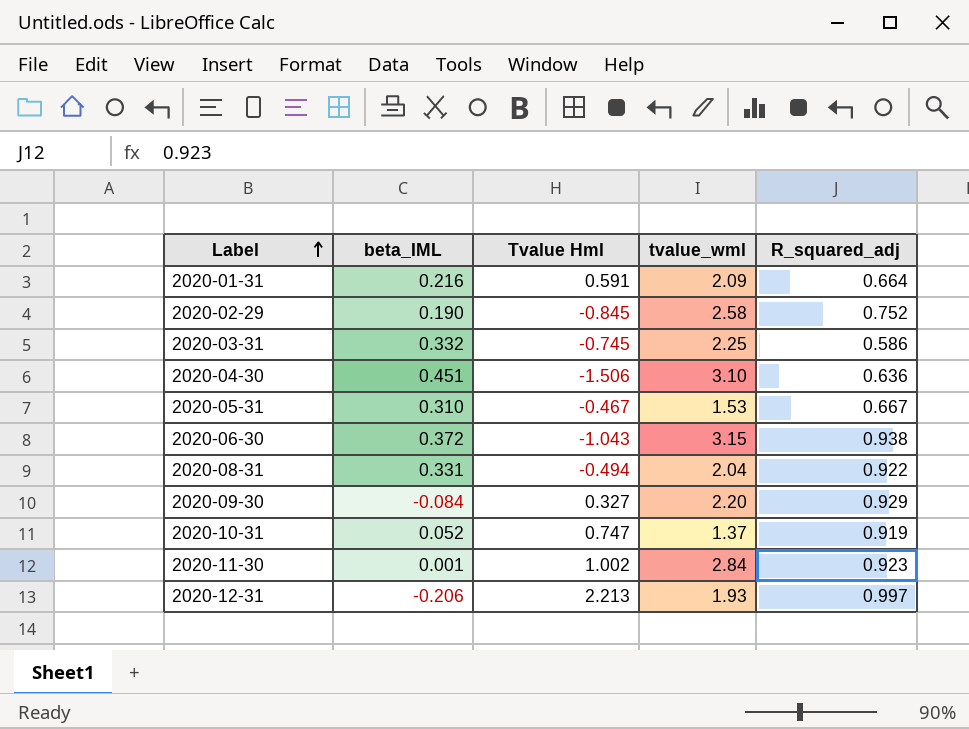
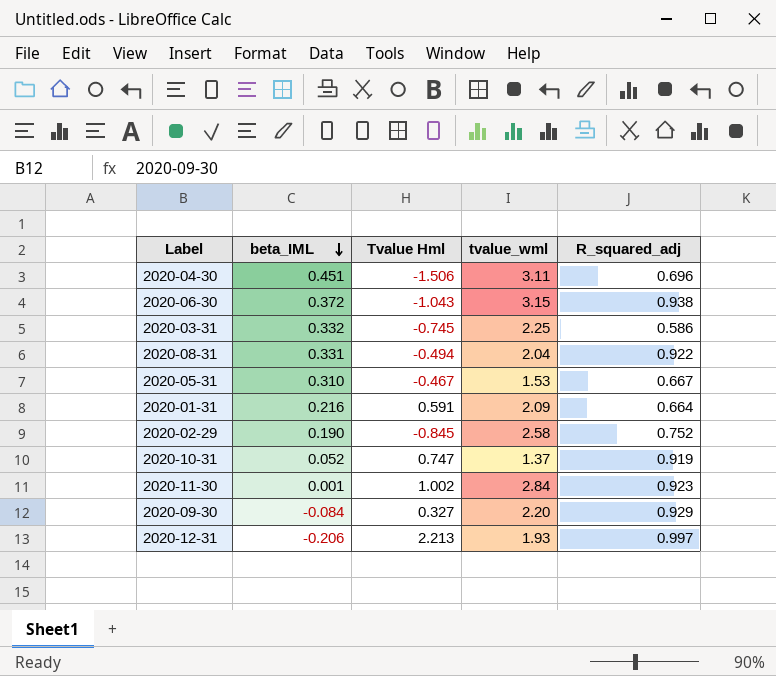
row order: Label ascending -> beta_IML descending
2020-04-30 | tvalue_wml: 3.10 -> 3.11
2020-04-30 | R_squared_adj: 0.636 -> 0.696

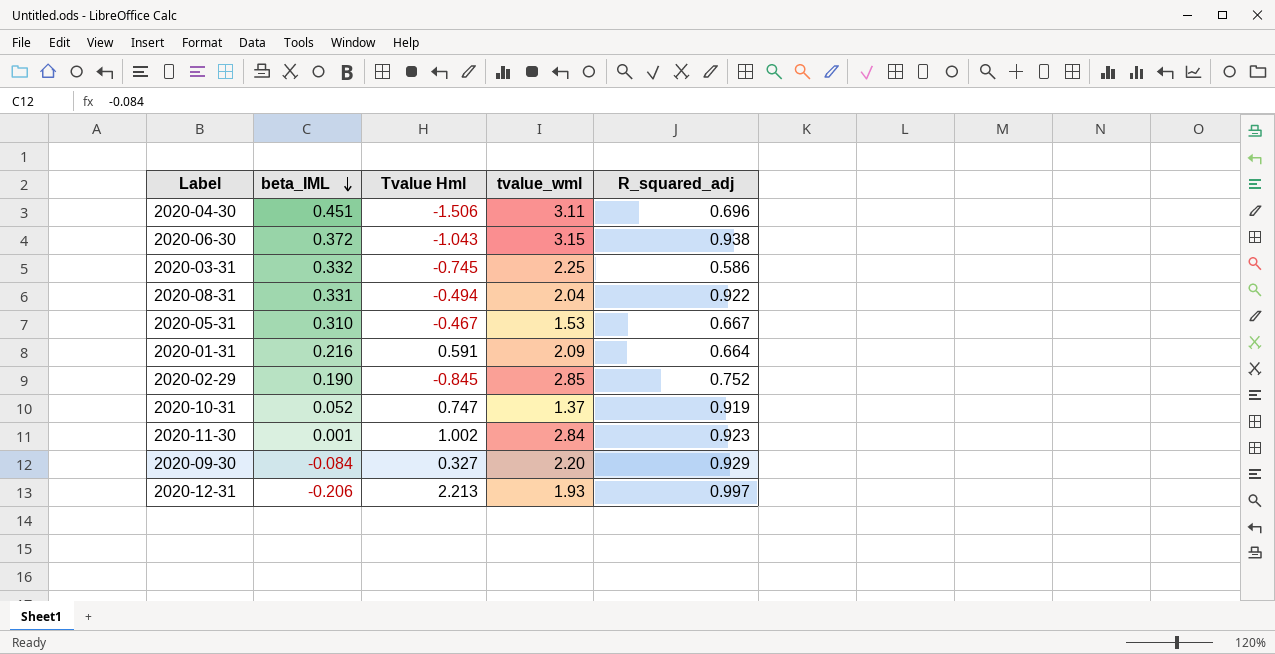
2020-02-29 | tvalue_wml: 2.58 -> 2.85

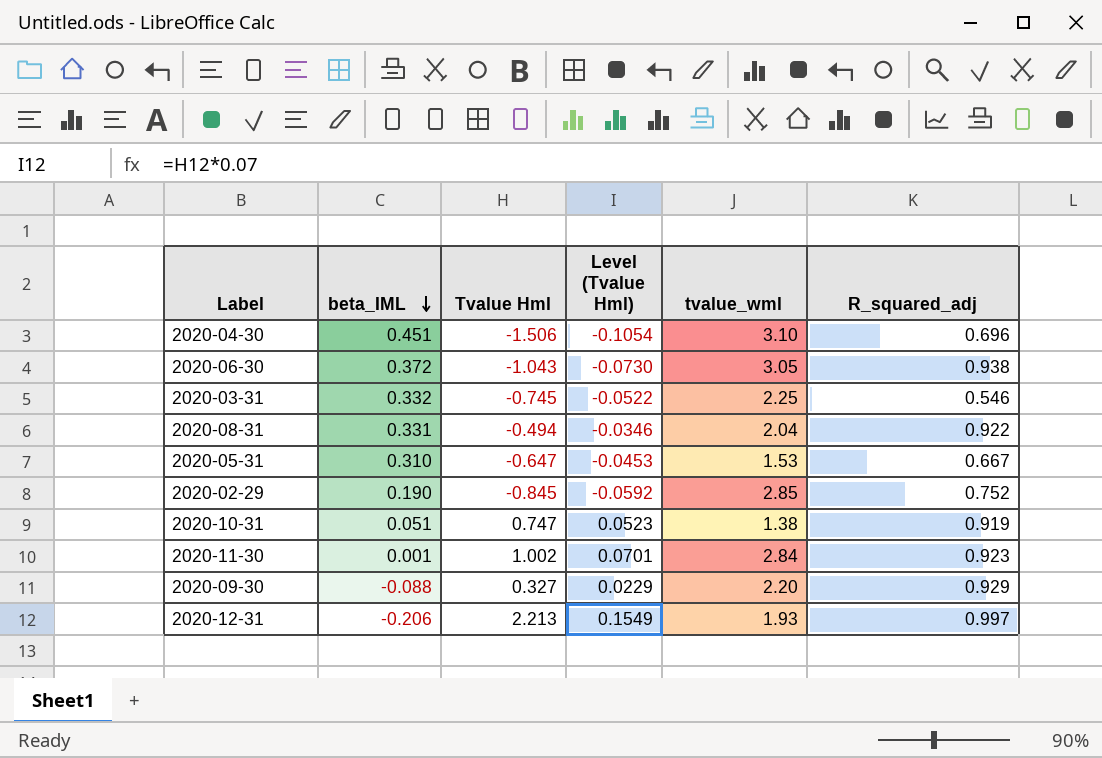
column Level (Tvalue Hml) | formula: none -> [Tvalue Hml] * 0.07
row 2020-01-31: 0.216 | 0.591 | 2.09 | 0.664 -> none
2020-04-30 | tvalue_wml: 3.11 -> 3.10
2020-06-30 | tvalue_wml: 3.15 -> 3.05
2020-03-31 | R_squared_adj: 0.586 -> 0.546
2020-05-31 | Tvalue Hml: -0.467 -> -0.647
2020-10-31 | beta_IML: 0.052 -> 0.051
2020-10-31 | tvalue_wml: 1.37 -> 1.38
2020-09-30 | beta_IML: -0.084 -> -0.088

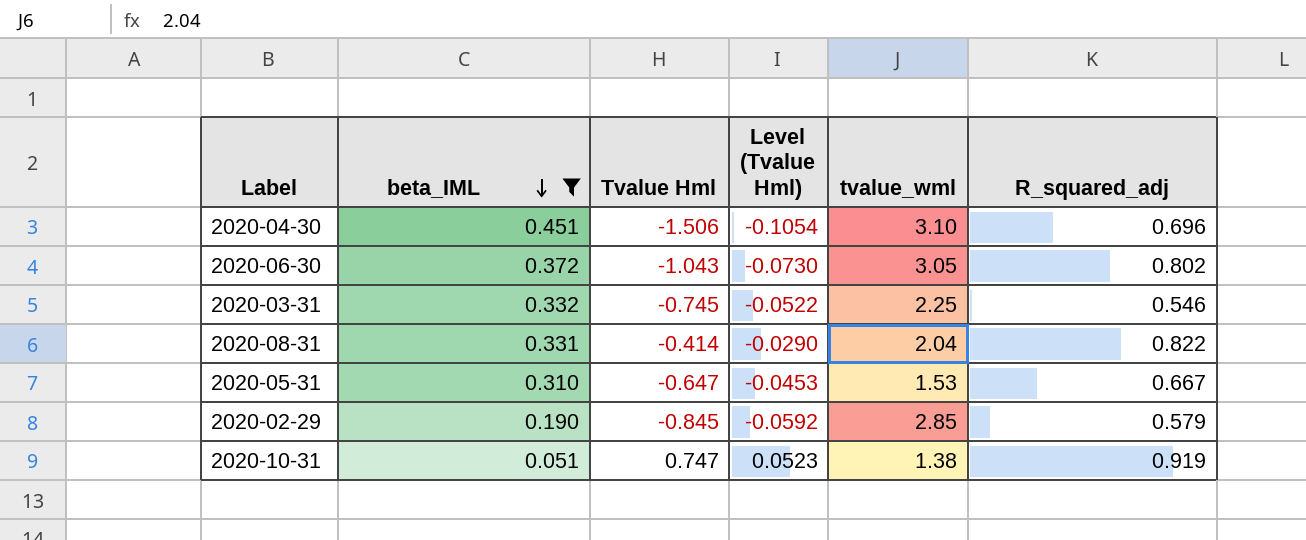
filter: none -> beta_IML >= 0.051
2020-06-30 | R_squared_adj: 0.938 -> 0.802
2020-08-31 | Tvalue Hml: -0.494 -> -0.414
2020-08-31 | Level (Tvalue Hml): -0.0346 -> -0.0290
2020-08-31 | R_squared_adj: 0.922 -> 0.822
2020-02-29 | R_squared_adj: 0.752 -> 0.579

